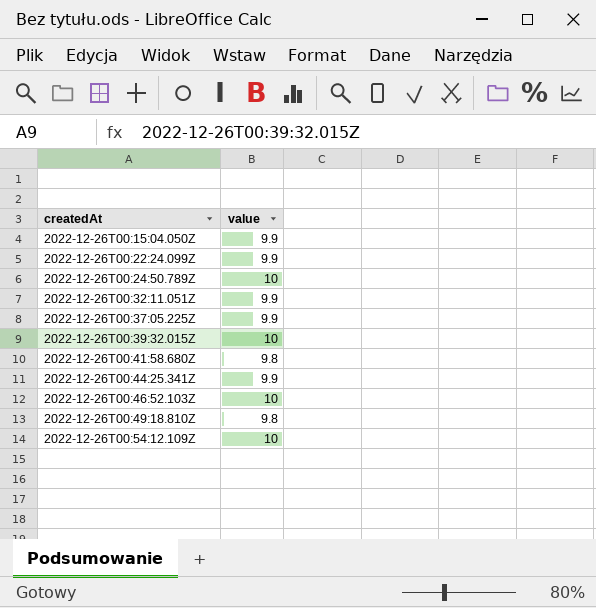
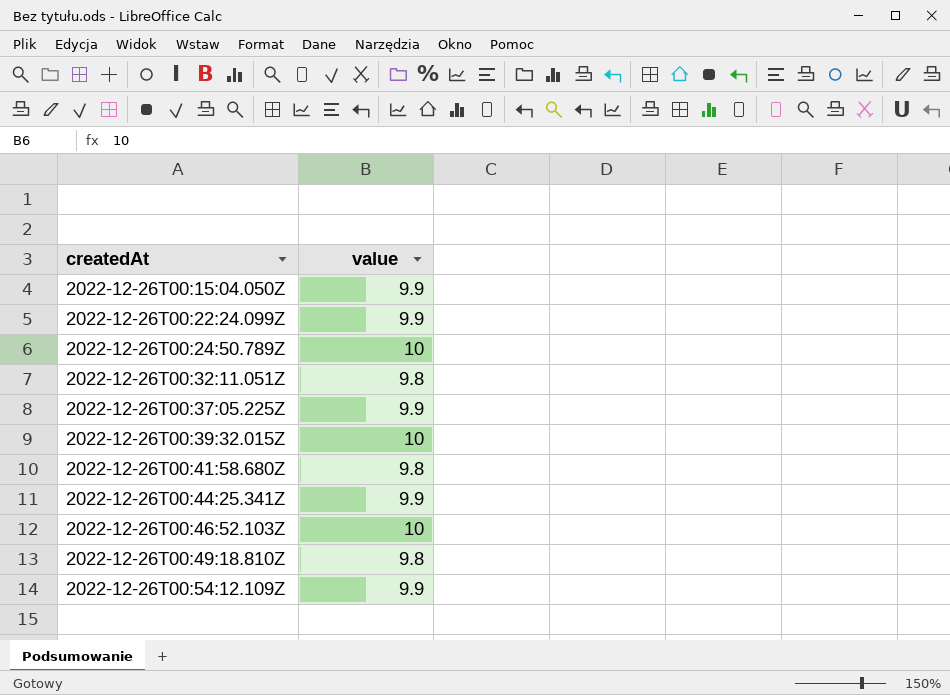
2022-12-26T00:32:11.051Z | value: 9.9 -> 9.8
2022-12-26T00:54:12.109Z | value: 10 -> 9.9

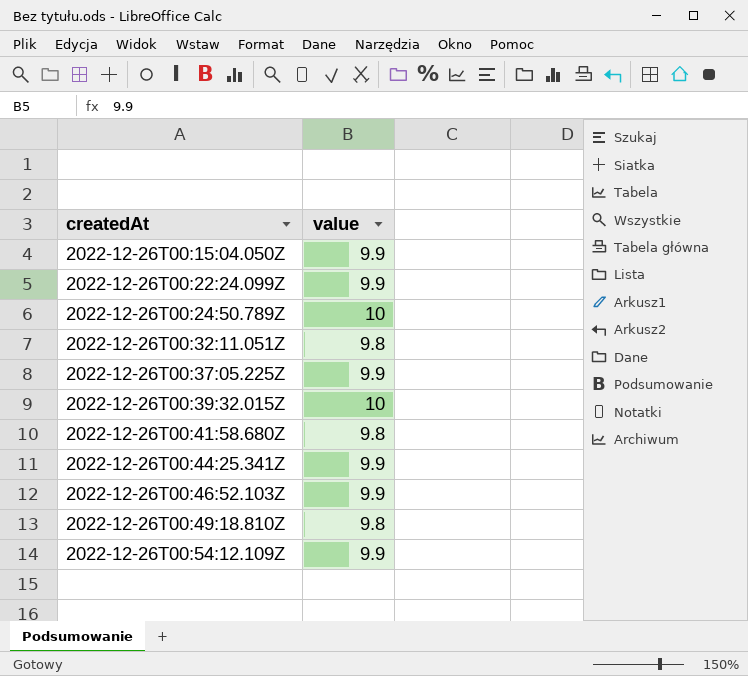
2022-12-26T00:46:52.103Z | value: 10 -> 9.9

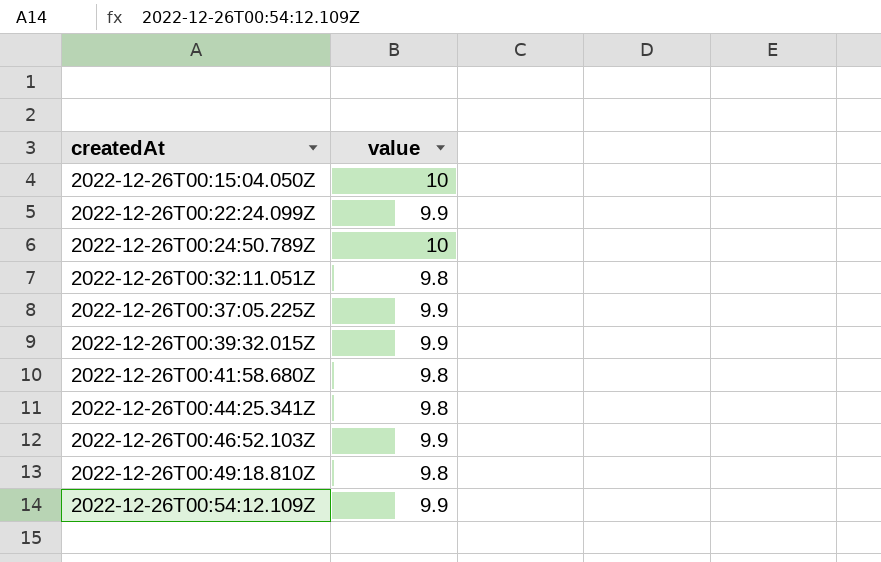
2022-12-26T00:15:04.050Z | value: 9.9 -> 10
2022-12-26T00:39:32.015Z | value: 10 -> 9.9
2022-12-26T00:44:25.341Z | value: 9.9 -> 9.8

